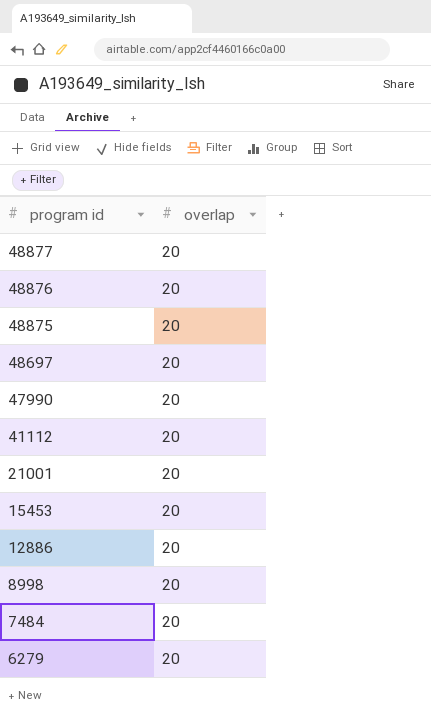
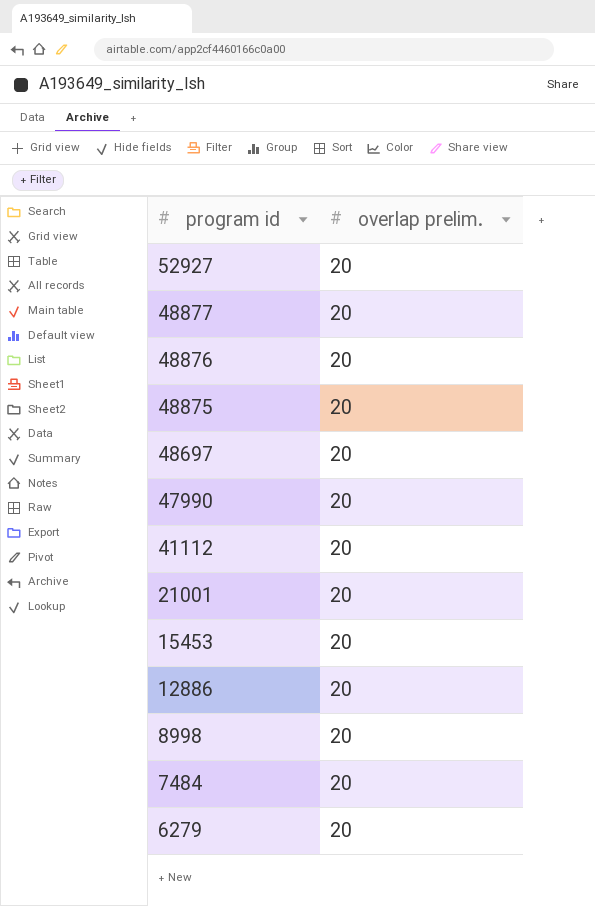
column name: overlap -> overlap prelim.
row 52927: none -> 20

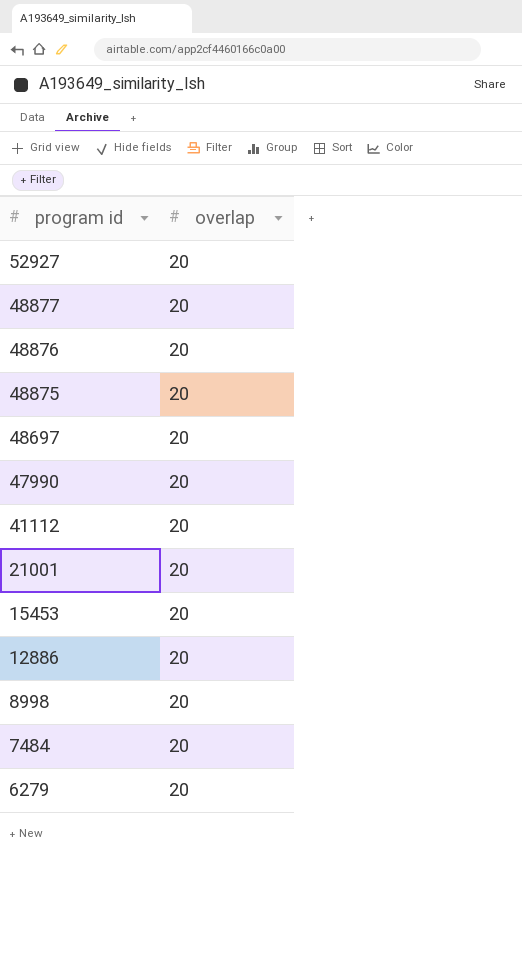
column name: overlap prelim. -> overlap

